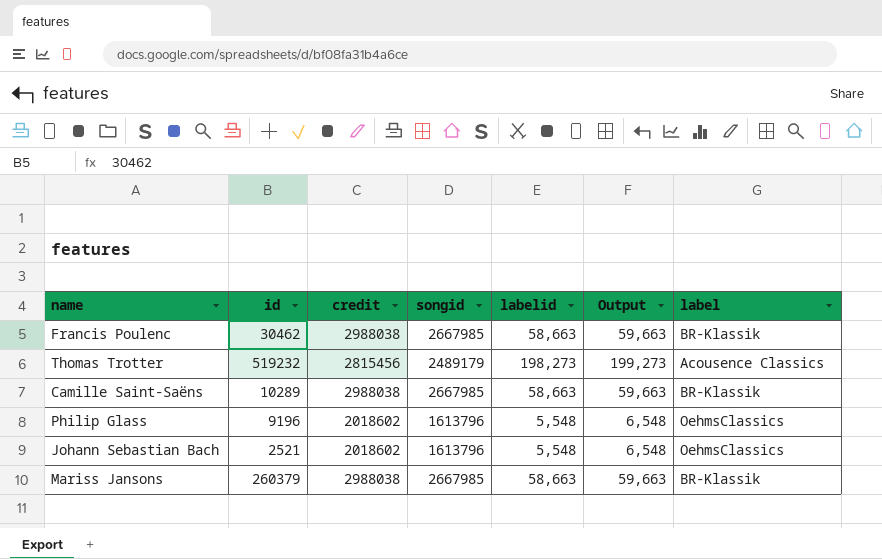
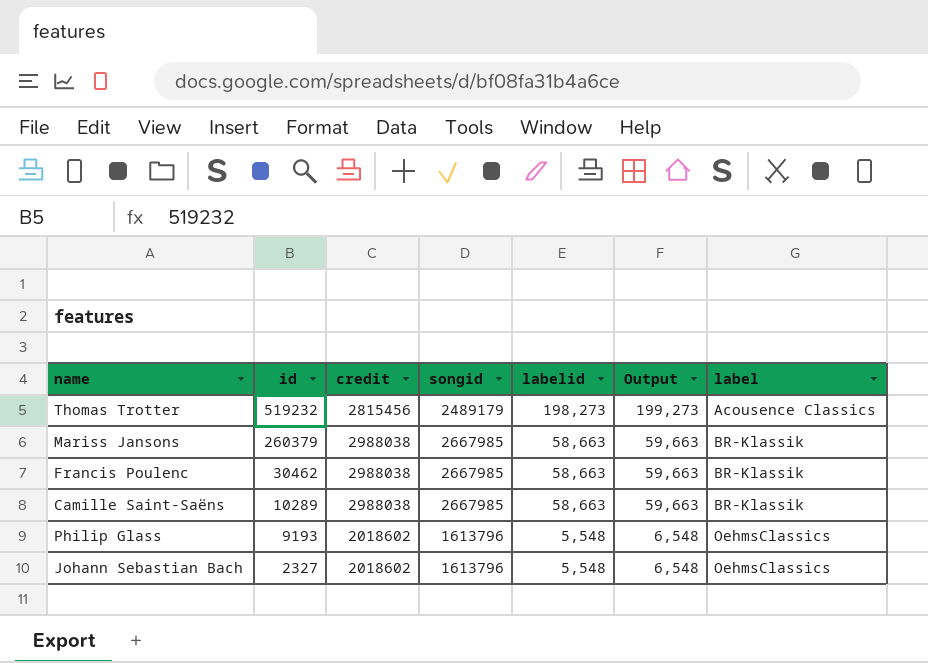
row order: none -> id descending
Philip Glass | id: 9196 -> 9193
Johann Sebastian Bach | id: 2521 -> 2327

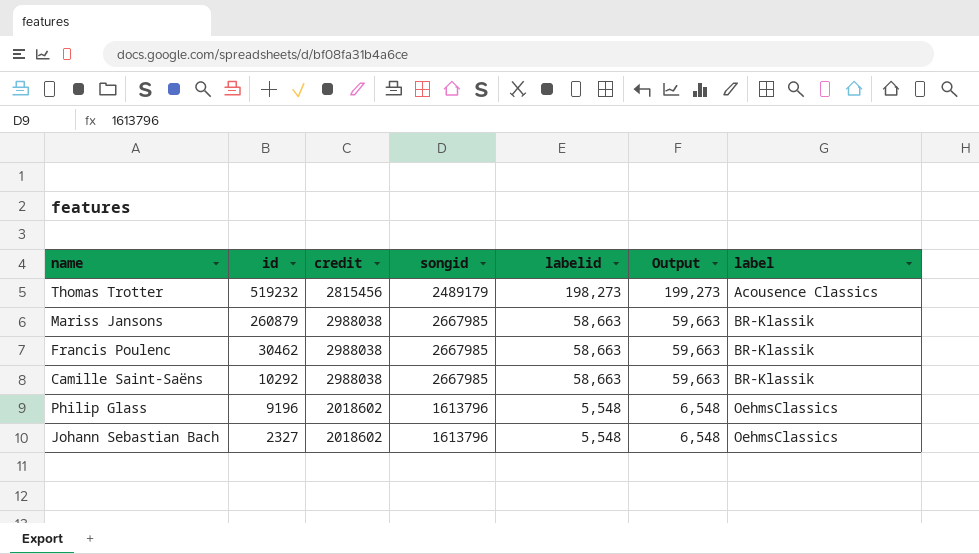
Mariss Jansons | id: 260379 -> 260879
Camille Saint‐Saëns | id: 10289 -> 10292
Philip Glass | id: 9193 -> 9196

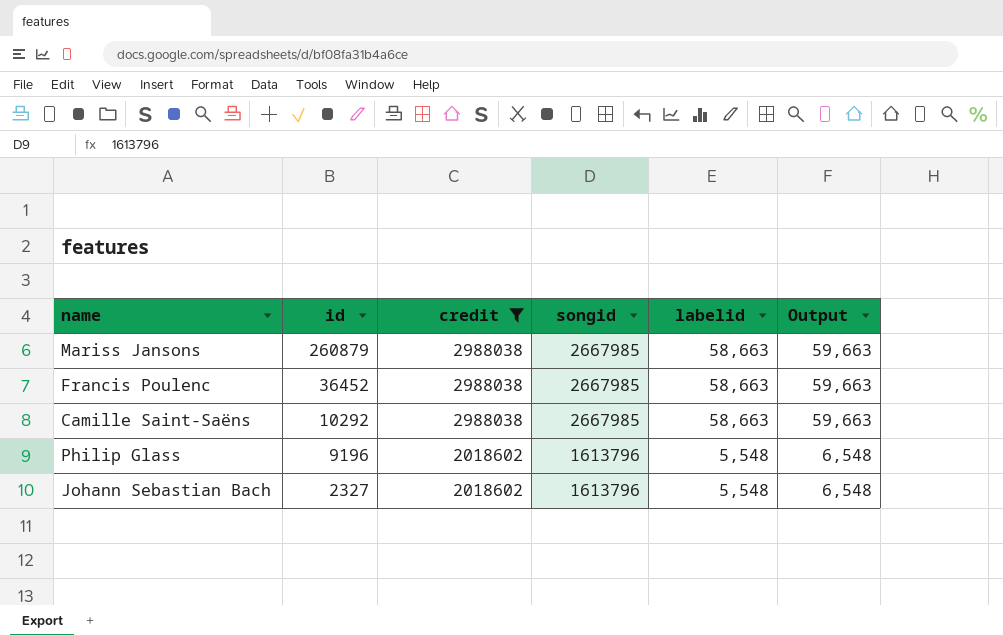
filter: none -> credit != 2815456
column label | position: 7 -> none
Francis Poulenc | id: 30462 -> 36452

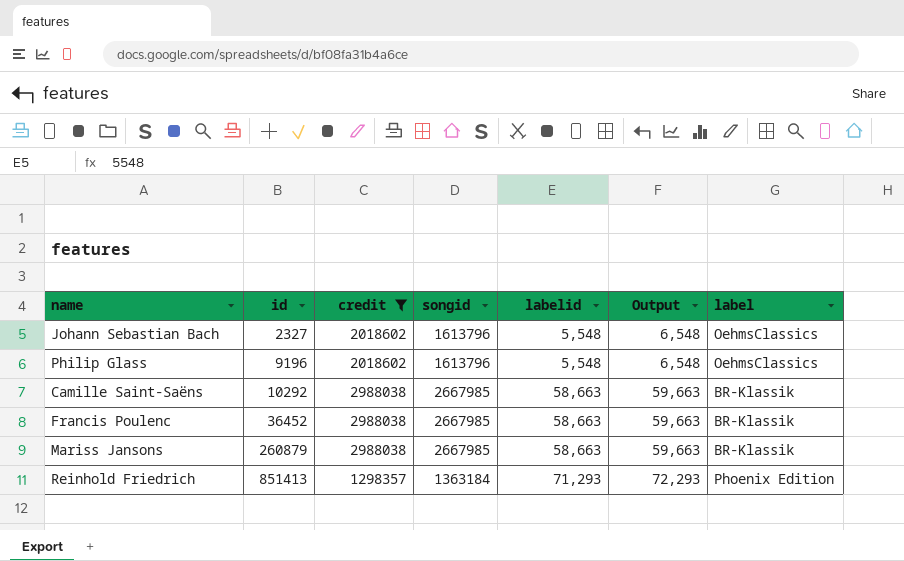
row order: id descending -> id ascending
column label | position: none -> 7
row Reinhold Friedrich: none -> 851413 | 1298357 | 1363184 | 71,293 | 72,293 | Phoenix Edition

